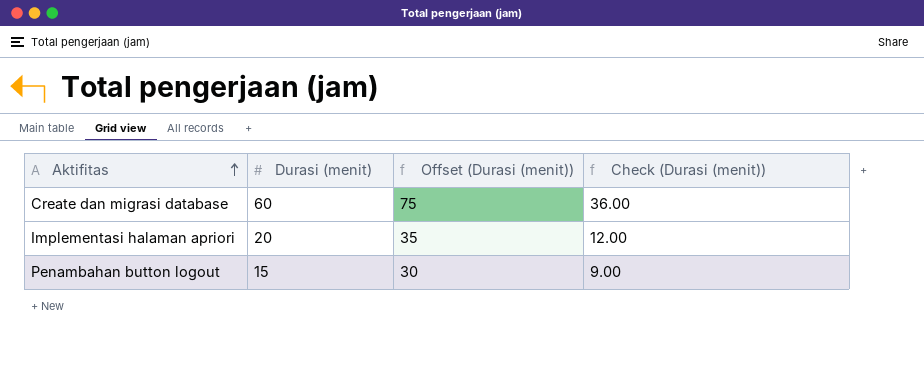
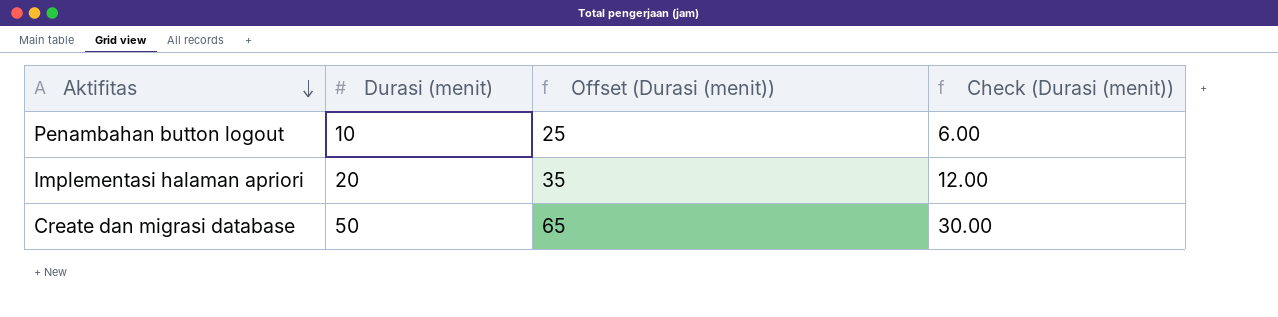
row order: Aktifitas ascending -> Aktifitas descending
Penambahan button logout | Durasi (menit): 15 -> 10
Penambahan button logout | Offset (Durasi (menit)): 30 -> 25
Penambahan button logout | Check (Durasi (menit)): 9.00 -> 6.00
Create dan migrasi database | Durasi (menit): 60 -> 50
Create dan migrasi database | Offset (Durasi (menit)): 75 -> 65
Create dan migrasi database | Check (Durasi (menit)): 36.00 -> 30.00

